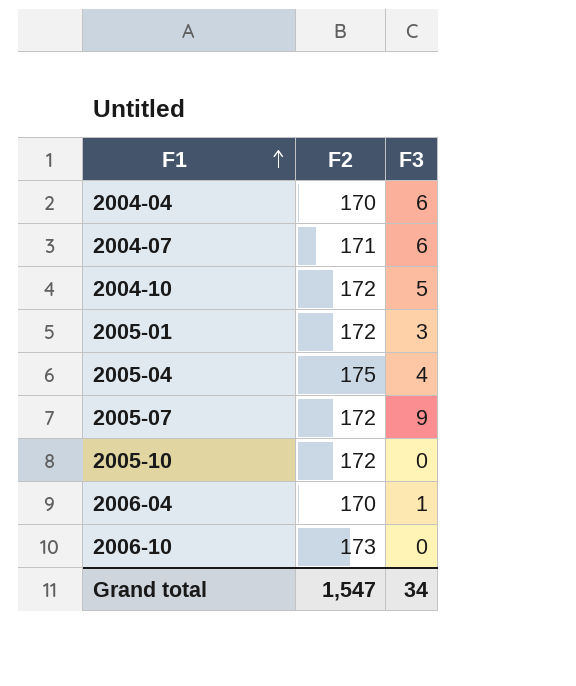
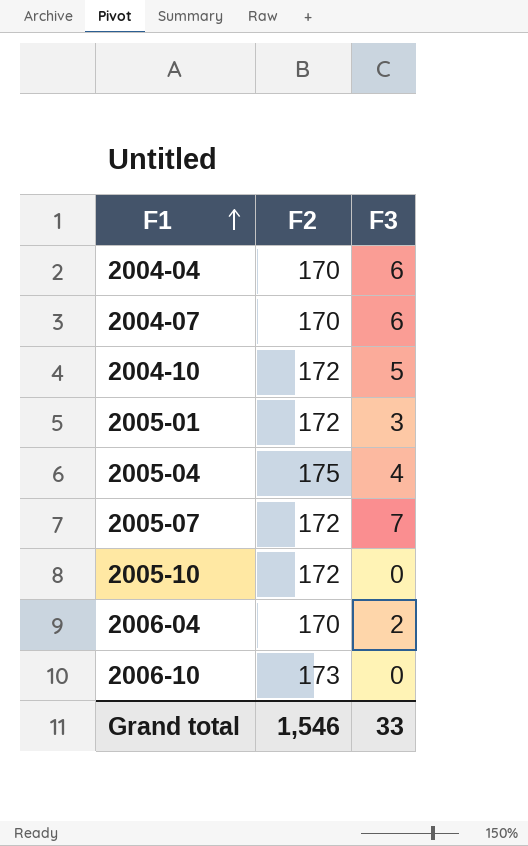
2004-07 | F2: 171 -> 170
2005-07 | F3: 9 -> 7
2006-04 | F3: 1 -> 2
Grand total | F2: 1,547 -> 1,546
Grand total | F3: 34 -> 33

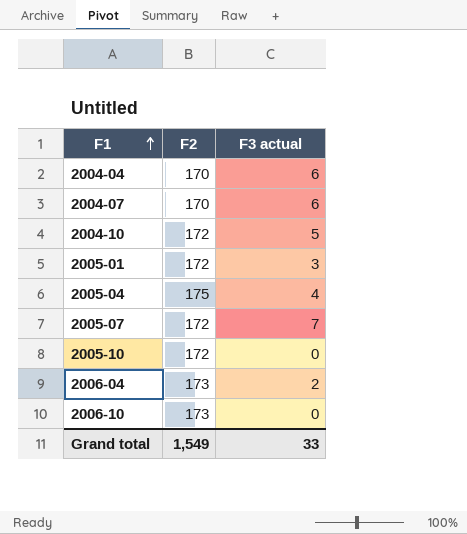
column name: F3 -> F3 actual
2006-04 | F2: 170 -> 173
Grand total | F2: 1,546 -> 1,549

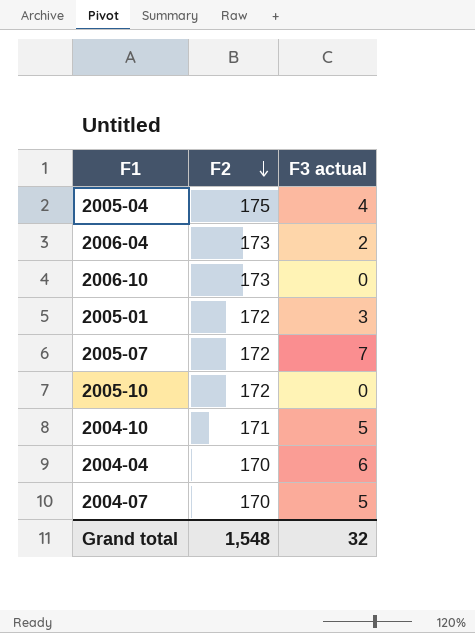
row order: F1 ascending -> F2 descending
2004-10 | F2: 172 -> 171
2004-07 | F3 actual: 6 -> 5
Grand total | F2: 1,549 -> 1,548
Grand total | F3 actual: 33 -> 32

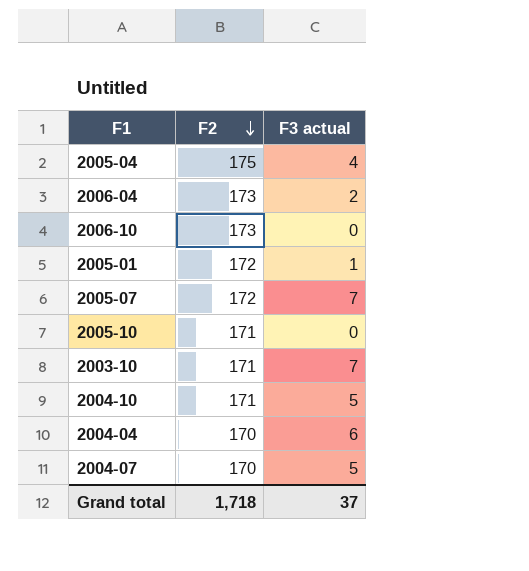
2005-01 | F3 actual: 3 -> 1
2005-10 | F2: 172 -> 171
row 2003-10: none -> 171 | 7
Grand total | F2: 1,548 -> 1,718
Grand total | F3 actual: 32 -> 37

